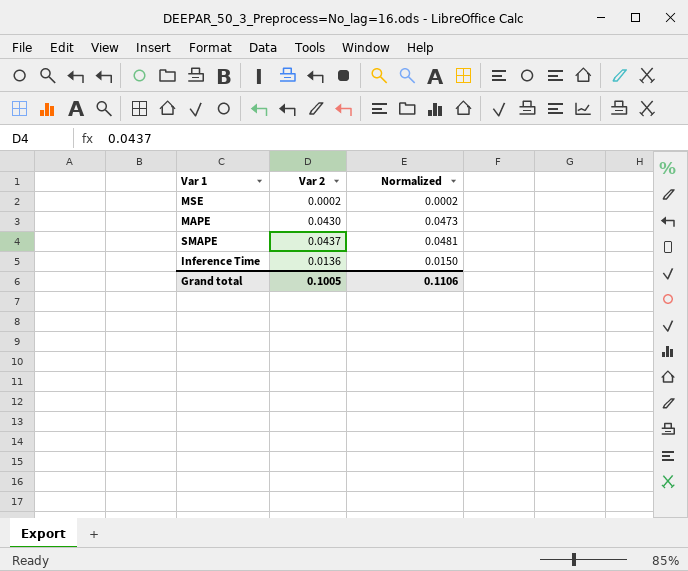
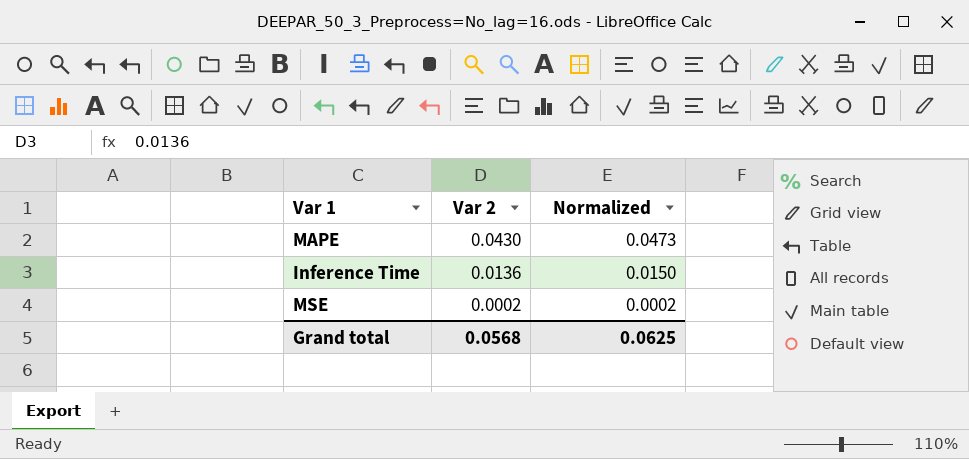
row order: none -> Var 2 descending
row SMAPE: 0.0437 | 0.0481 -> none
Grand total | Var 2: 0.1005 -> 0.0568
Grand total | Normalized: 0.1106 -> 0.0625

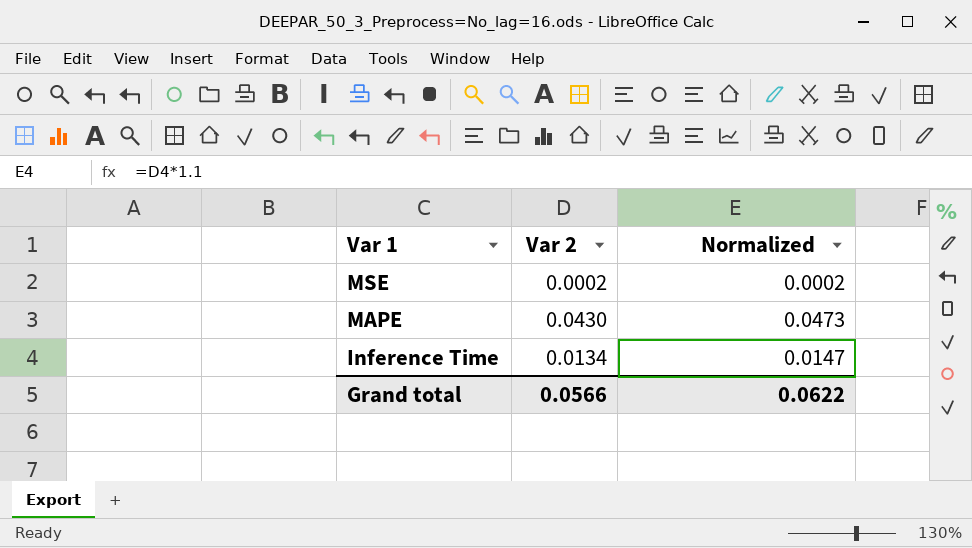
row order: Var 2 descending -> Var 1 descending
Inference Time | Var 2: 0.0136 -> 0.0134
Inference Time | Normalized: 0.0150 -> 0.0147
Grand total | Var 2: 0.0568 -> 0.0566
Grand total | Normalized: 0.0625 -> 0.0622

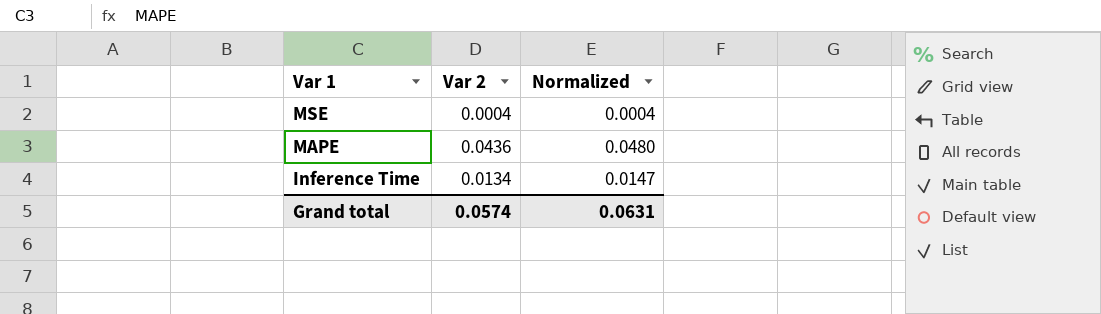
MSE | Var 2: 0.0002 -> 0.0004
MSE | Normalized: 0.0002 -> 0.0004
MAPE | Var 2: 0.0430 -> 0.0436
MAPE | Normalized: 0.0473 -> 0.0480
Grand total | Var 2: 0.0566 -> 0.0574
Grand total | Normalized: 0.0622 -> 0.0631

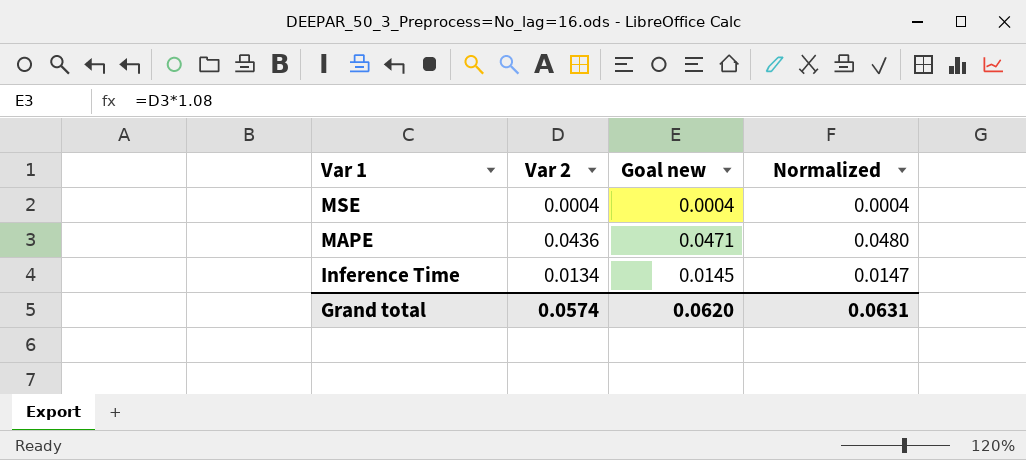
column Goal new | formula: none -> [Var 2] * 1.08

